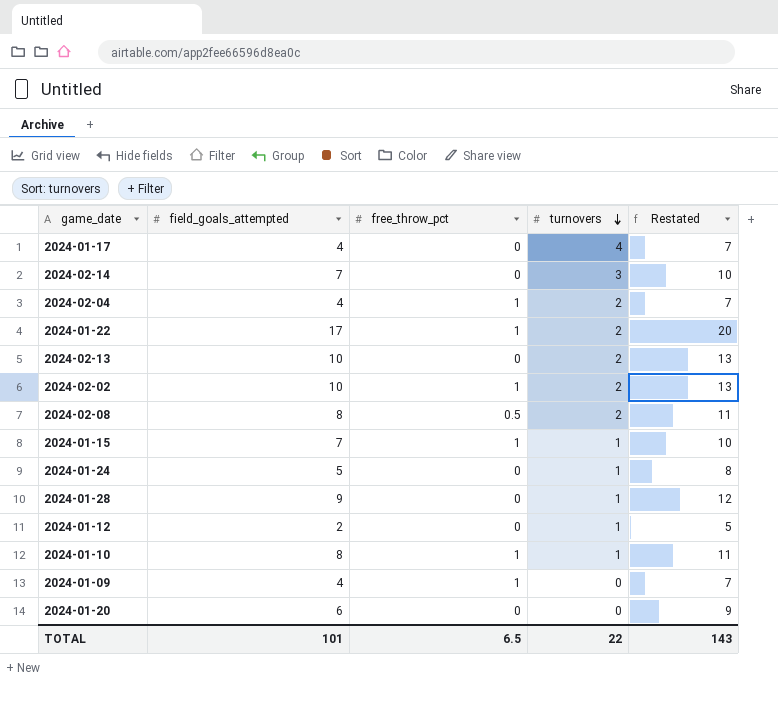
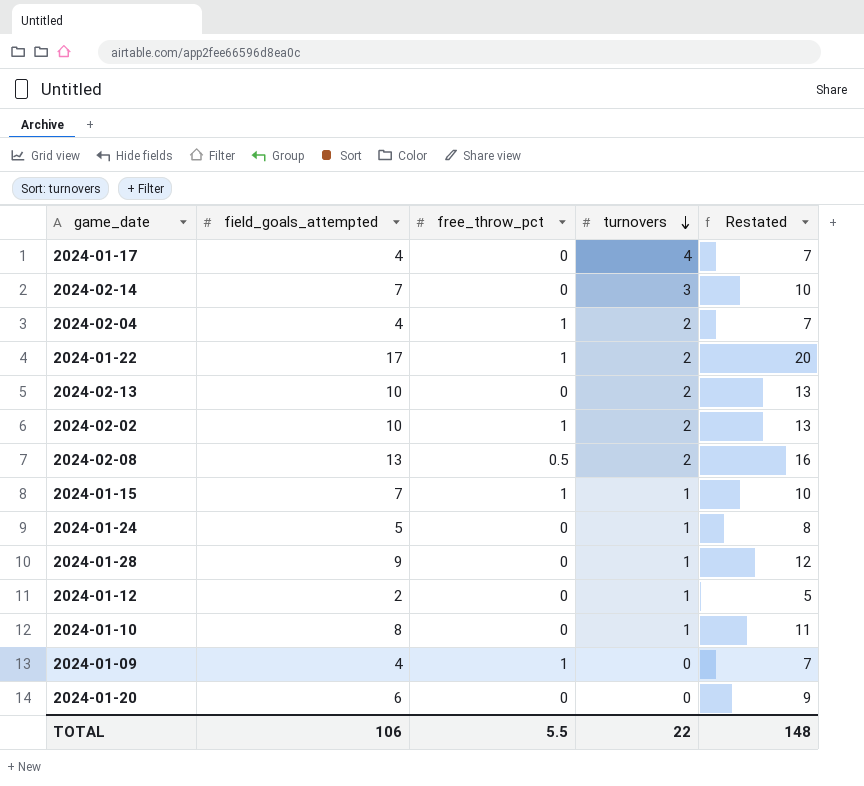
2024-02-08 | field_goals_attempted: 8 -> 13
2024-02-08 | Restated: 11 -> 16
2024-01-10 | free_throw_pct: 1 -> 0
TOTAL | field_goals_attempted: 101 -> 106
TOTAL | free_throw_pct: 6.5 -> 5.5
TOTAL | Restated: 143 -> 148

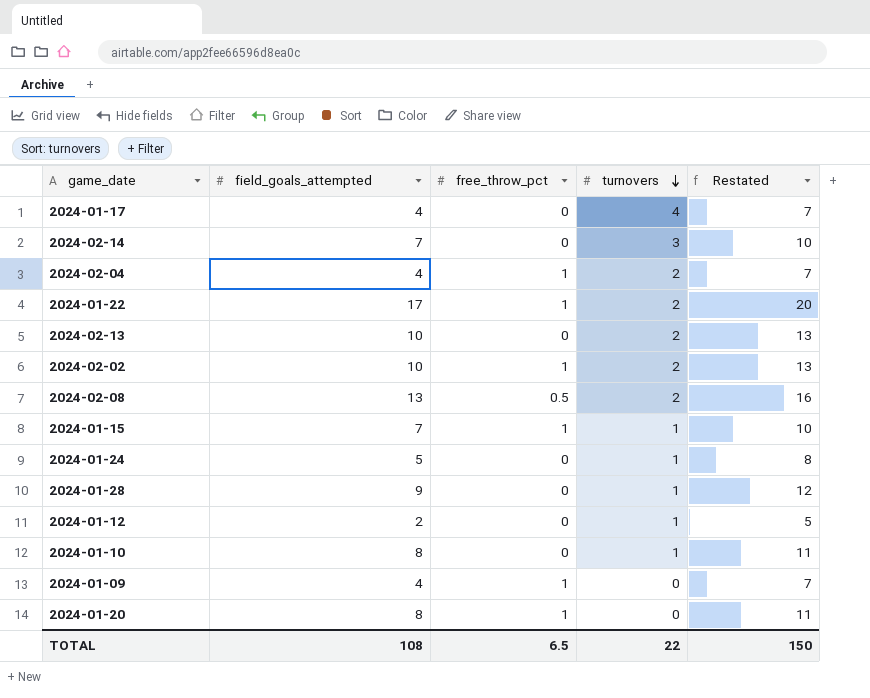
2024-01-20 | field_goals_attempted: 6 -> 8
2024-01-20 | free_throw_pct: 0 -> 1
2024-01-20 | Restated: 9 -> 11
TOTAL | field_goals_attempted: 106 -> 108
TOTAL | free_throw_pct: 5.5 -> 6.5
TOTAL | Restated: 148 -> 150

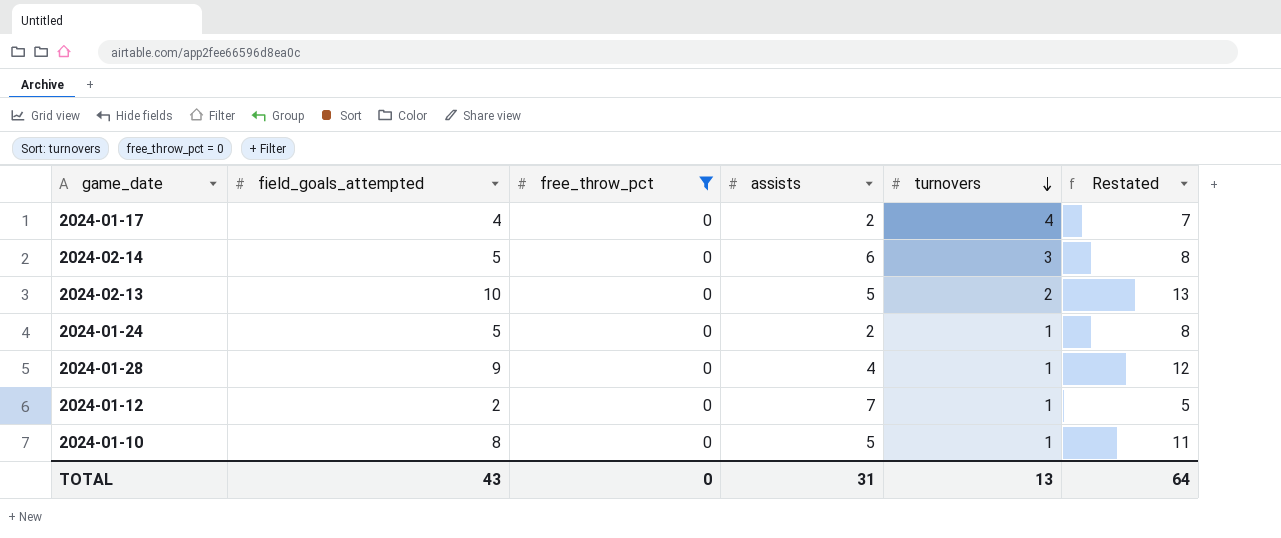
filter: none -> free_throw_pct = 0
column assists | position: none -> 4
2024-02-14 | field_goals_attempted: 7 -> 5
2024-02-14 | Restated: 10 -> 8
TOTAL | field_goals_attempted: 108 -> 43
TOTAL | free_throw_pct: 6.5 -> 0
TOTAL | turnovers: 22 -> 13
TOTAL | Restated: 150 -> 64

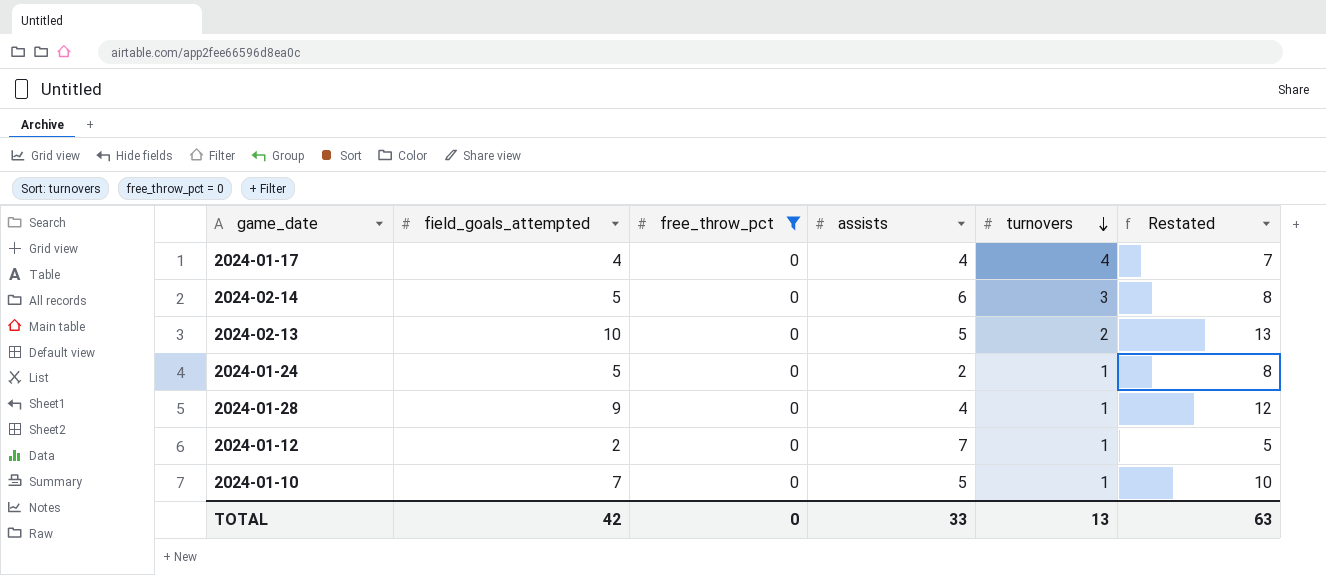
2024-01-17 | assists: 2 -> 4
2024-01-10 | field_goals_attempted: 8 -> 7
2024-01-10 | Restated: 11 -> 10
TOTAL | field_goals_attempted: 43 -> 42
TOTAL | assists: 31 -> 33
TOTAL | Restated: 64 -> 63

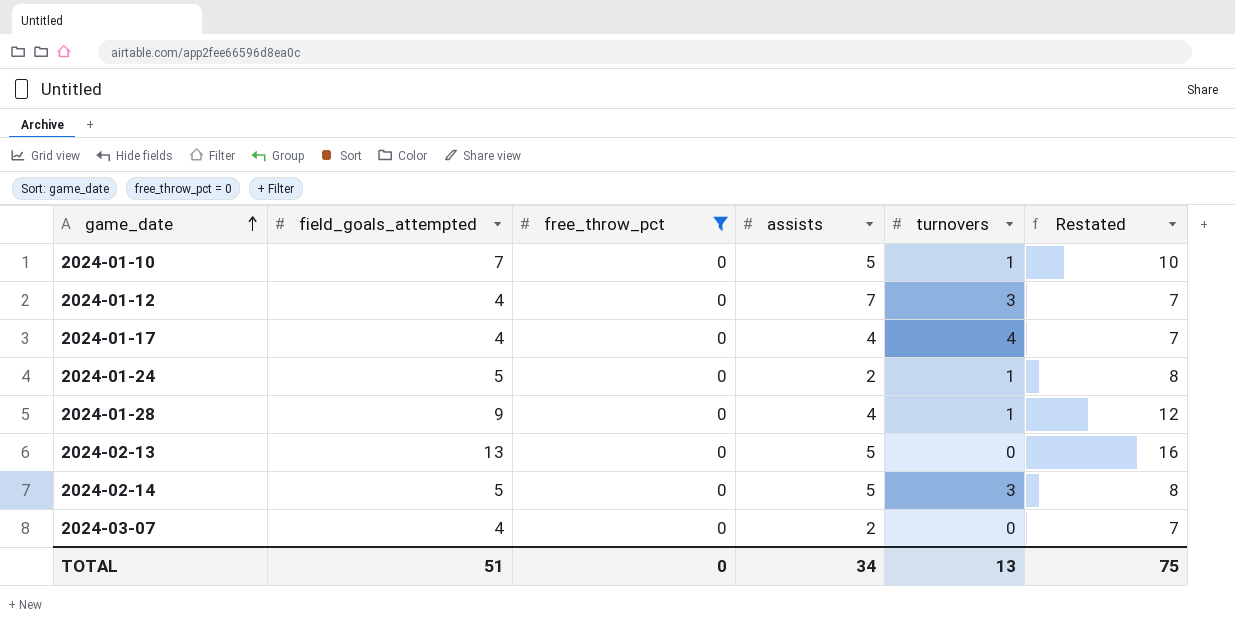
row order: turnovers descending -> game_date ascending
2024-01-12 | field_goals_attempted: 2 -> 4
2024-01-12 | turnovers: 1 -> 3
2024-01-12 | Restated: 5 -> 7
2024-02-13 | field_goals_attempted: 10 -> 13
2024-02-13 | turnovers: 2 -> 0
2024-02-13 | Restated: 13 -> 16
2024-02-14 | assists: 6 -> 5
row 2024-03-07: none -> 4 | 0 | 2 | 0 | 7
TOTAL | field_goals_attempted: 42 -> 51
TOTAL | assists: 33 -> 34
TOTAL | Restated: 63 -> 75

